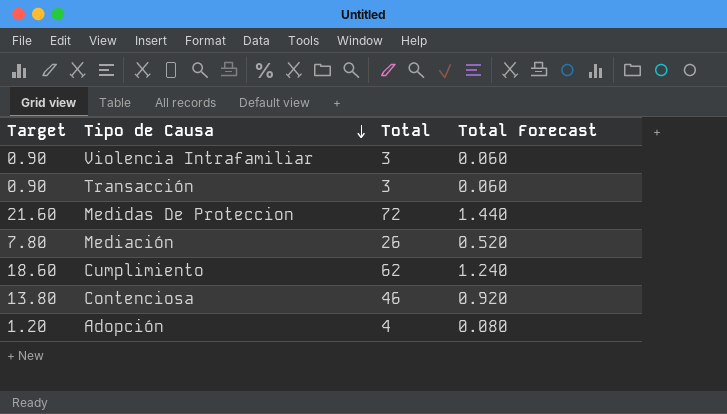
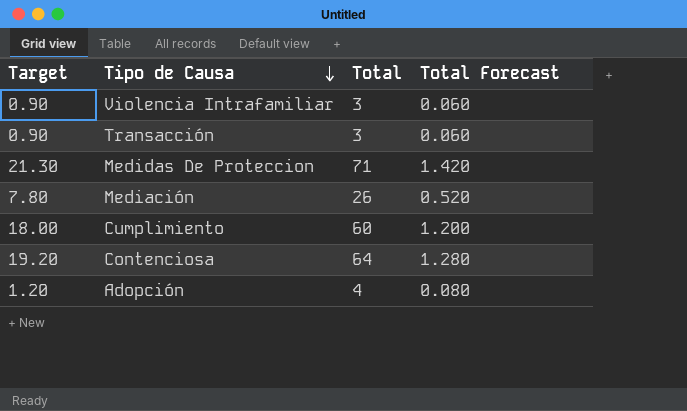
Medidas De Proteccion | Target: 21.60 -> 21.30
Medidas De Proteccion | Total: 72 -> 71
Medidas De Proteccion | Total Forecast: 1.440 -> 1.420
Cumplimiento | Target: 18.60 -> 18.00
Cumplimiento | Total: 62 -> 60
Cumplimiento | Total Forecast: 1.240 -> 1.200
Contenciosa | Target: 13.80 -> 19.20
Contenciosa | Total: 46 -> 64
Contenciosa | Total Forecast: 0.920 -> 1.280

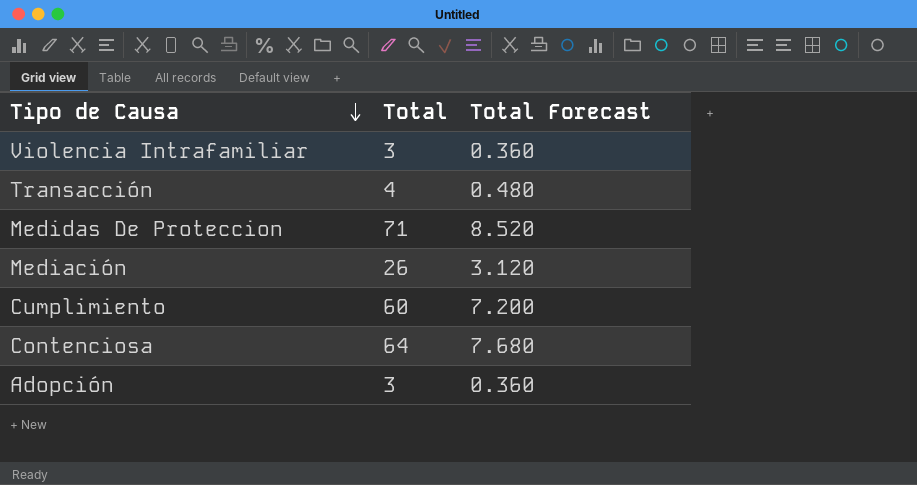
column Target | formula: [Total] * 0.3 -> none
column Total Forecast | formula: [Total] * 0.02 -> [Total] * 0.12
Transacción | Total: 3 -> 4
Adopción | Total: 4 -> 3

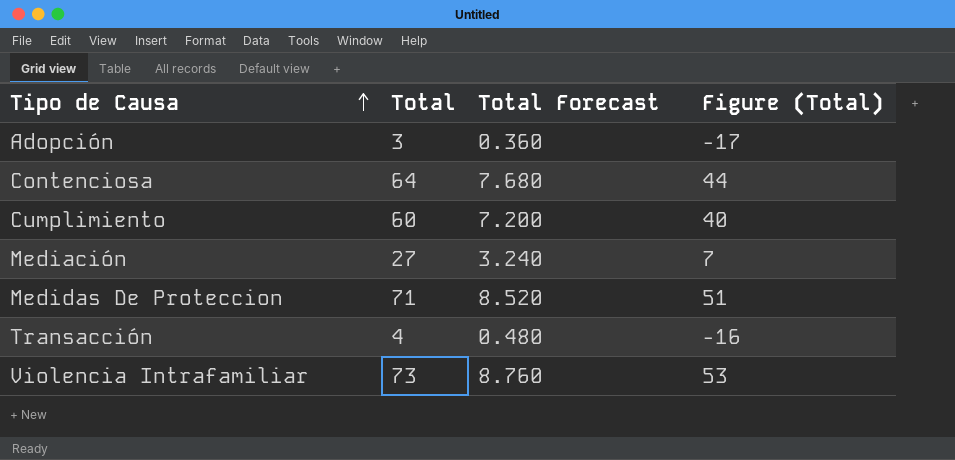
row order: Tipo de Causa descending -> Tipo de Causa ascending
column Figure (Total) | formula: none -> [Total] - 20
Mediación | Total: 26 -> 27
Mediación | Total Forecast: 3.120 -> 3.240
Violencia Intrafamiliar | Total: 3 -> 73
Violencia Intrafamiliar | Total Forecast: 0.360 -> 8.760

